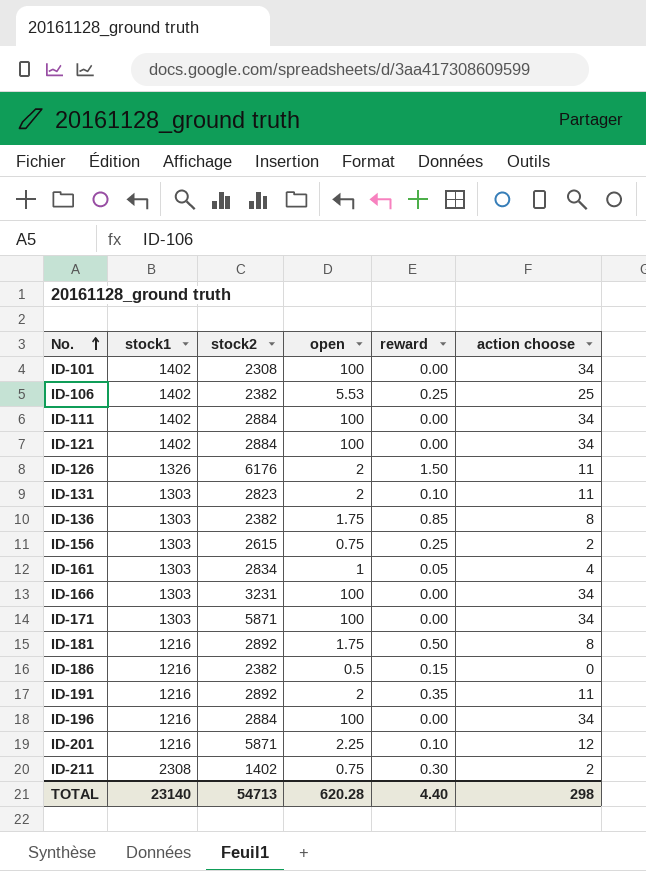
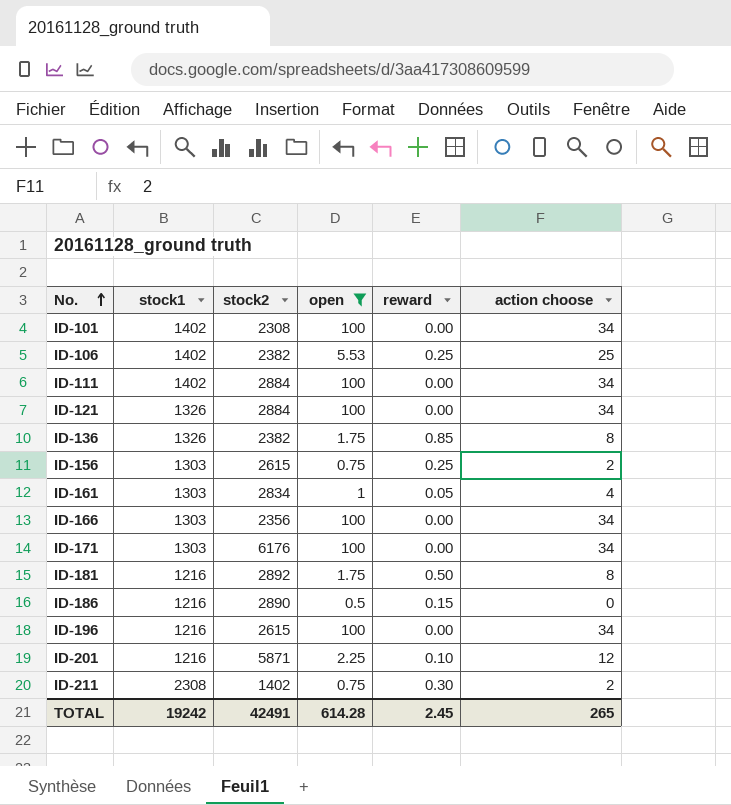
filter: none -> open != 2
ID-121 | stock1: 1402 -> 1326
ID-136 | stock1: 1303 -> 1326
ID-166 | stock2: 3231 -> 2356
ID-171 | stock2: 5871 -> 6176
ID-186 | stock2: 2382 -> 2890
ID-196 | stock2: 2884 -> 2615
TOTAL | stock1: 23140 -> 19242
TOTAL | stock2: 54713 -> 42491
TOTAL | open: 620.28 -> 614.28
TOTAL | reward: 4.40 -> 2.45
TOTAL | action choose: 298 -> 265

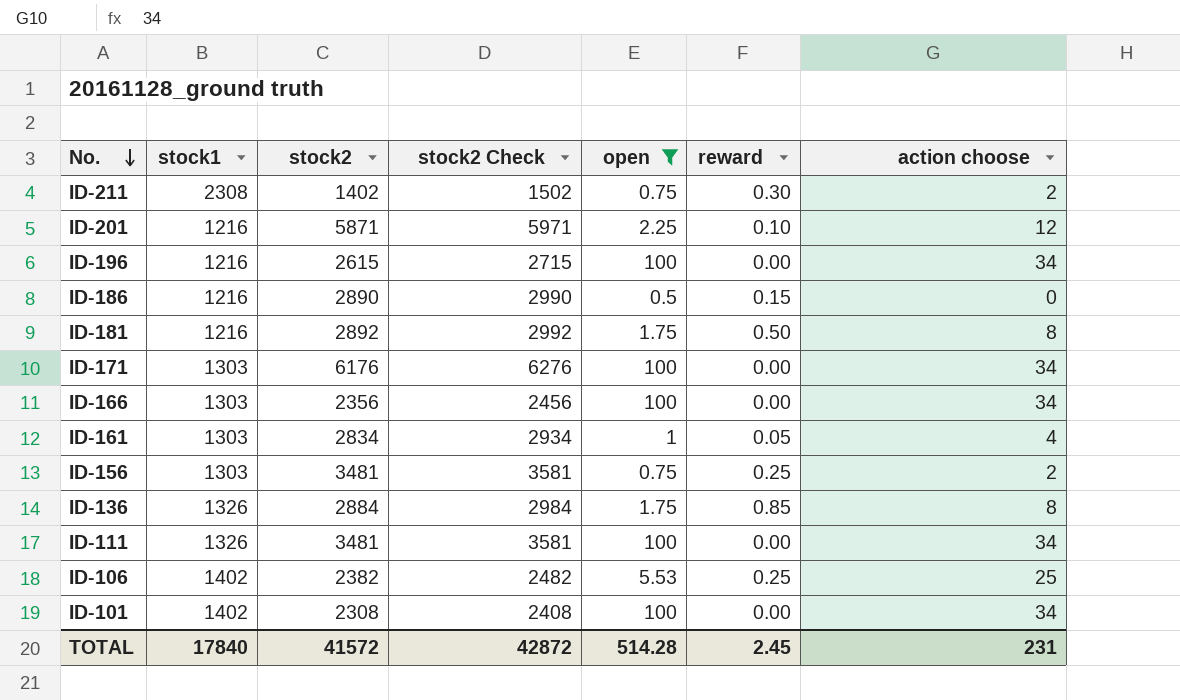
row order: No. ascending -> No. descending
column stock2 Check | formula: none -> [stock2] + 100
row ID-121: 1326 | 2884 | 100 | 0.00 | 34 -> none
ID-156 | stock2: 2615 -> 3481
ID-136 | stock2: 2382 -> 2884
ID-111 | stock1: 1402 -> 1326
ID-111 | stock2: 2884 -> 3481
TOTAL | stock1: 19242 -> 17840
TOTAL | stock2: 42491 -> 41572
TOTAL | open: 614.28 -> 514.28
TOTAL | action choose: 265 -> 231

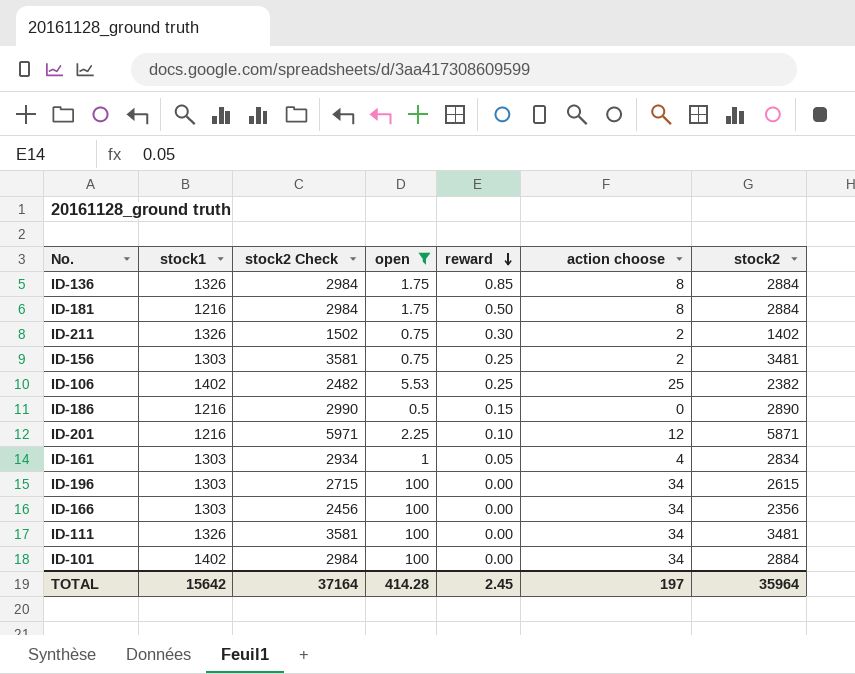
row order: No. descending -> reward descending
column stock2 | position: 3 -> 7
row ID-171: 1303 | 6176 | 6276 | 100 | 0.00 | 34 -> none
ID-181 | stock2 Check: 2992 -> 2984
ID-181 | stock2: 2892 -> 2884
ID-211 | stock1: 2308 -> 1326
ID-196 | stock1: 1216 -> 1303
ID-101 | stock2 Check: 2408 -> 2984
ID-101 | stock2: 2308 -> 2884
TOTAL | stock1: 17840 -> 15642
TOTAL | stock2 Check: 42872 -> 37164
TOTAL | open: 514.28 -> 414.28
TOTAL | action choose: 231 -> 197
TOTAL | stock2: 41572 -> 35964

